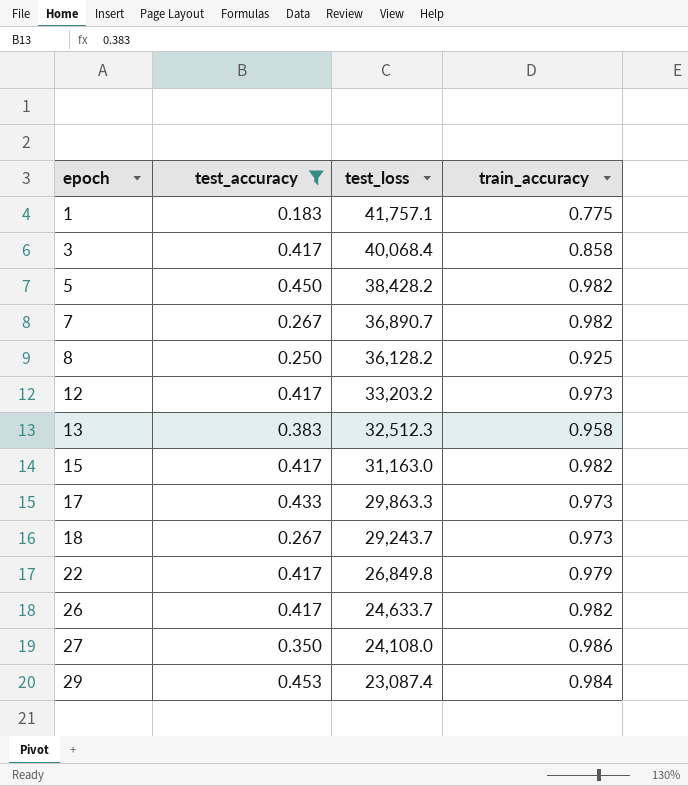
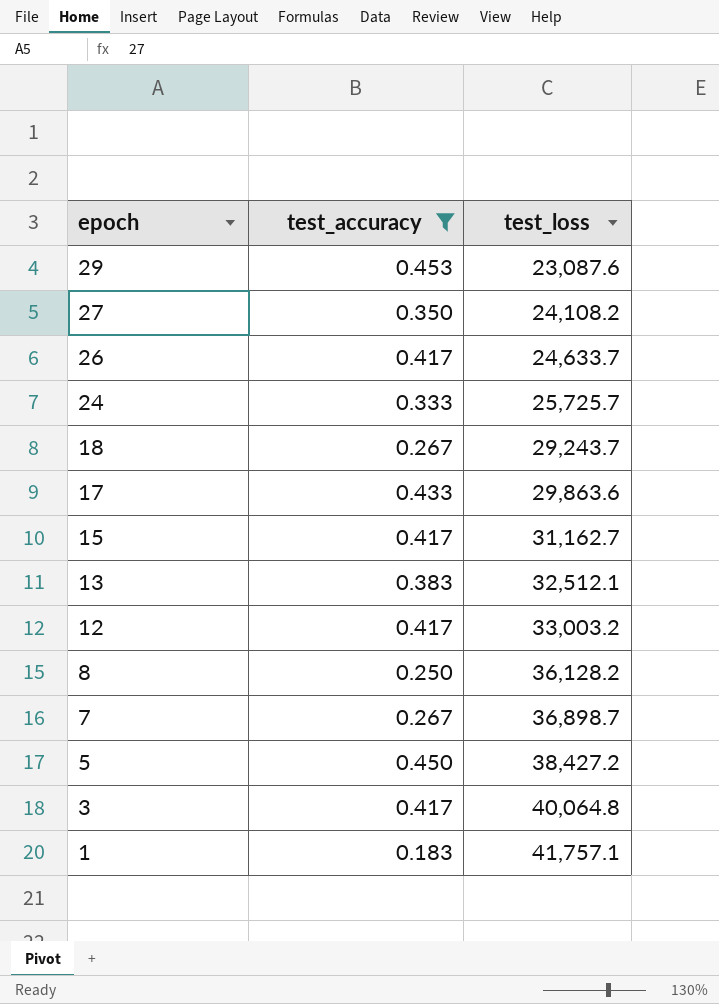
row order: epoch ascending -> epoch descending
column train_accuracy | position: 4 -> none
row 22: 0.417 | 26,849.8 | 0.979 -> none
29 | test_loss: 23,087.4 -> 23,087.6
27 | test_loss: 24,108.0 -> 24,108.2
row 24: none -> 0.333 | 25,725.7
17 | test_loss: 29,863.3 -> 29,863.6
15 | test_loss: 31,163.0 -> 31,162.7
13 | test_loss: 32,512.3 -> 32,512.1
12 | test_loss: 33,203.2 -> 33,003.2
7 | test_loss: 36,890.7 -> 36,898.7
5 | test_loss: 38,428.2 -> 38,427.2
3 | test_loss: 40,068.4 -> 40,064.8

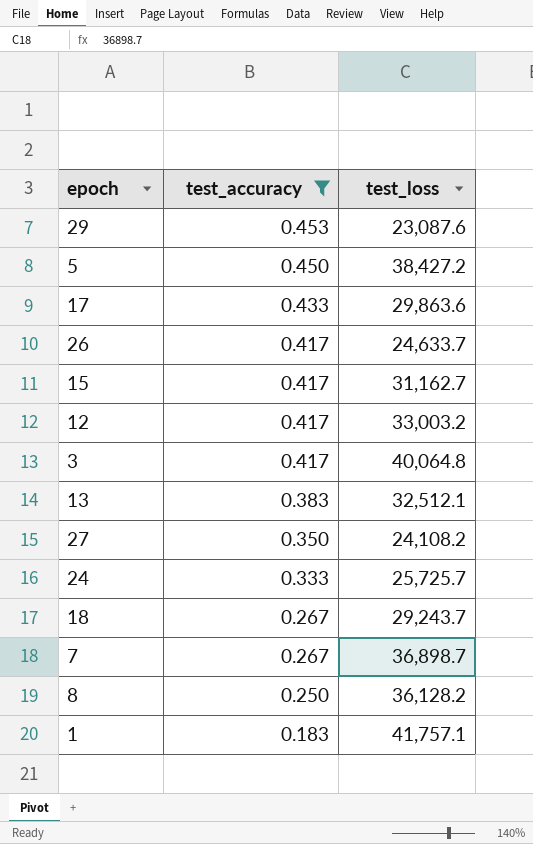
row order: epoch descending -> test_accuracy descending

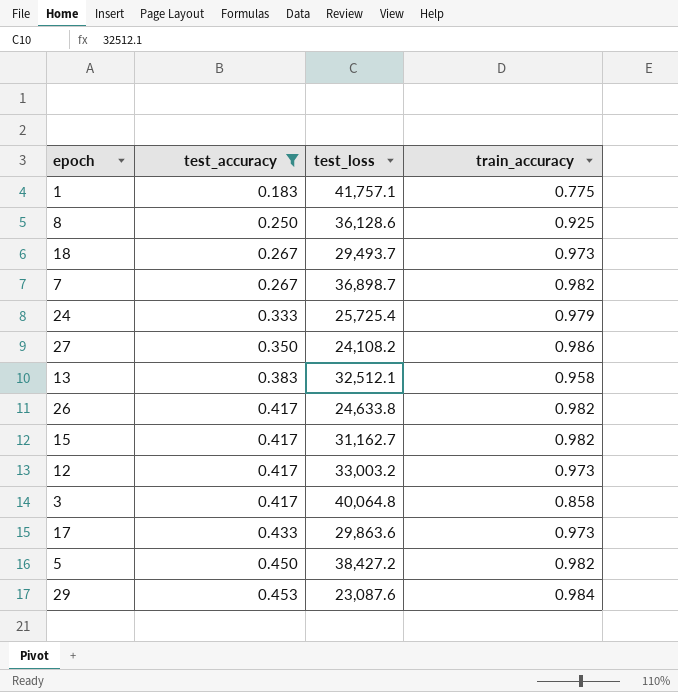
row order: test_accuracy descending -> test_accuracy ascending
column train_accuracy | position: none -> 4
8 | test_loss: 36,128.2 -> 36,128.6
18 | test_loss: 29,243.7 -> 29,493.7
24 | test_loss: 25,725.7 -> 25,725.4
26 | test_loss: 24,633.7 -> 24,633.8

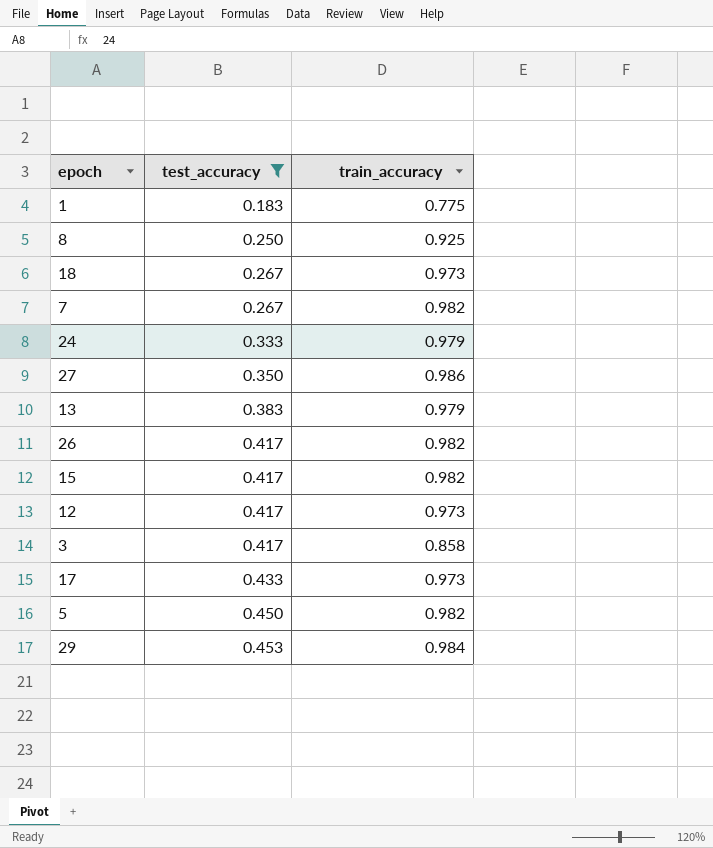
column test_loss | position: 3 -> none
13 | train_accuracy: 0.958 -> 0.979

